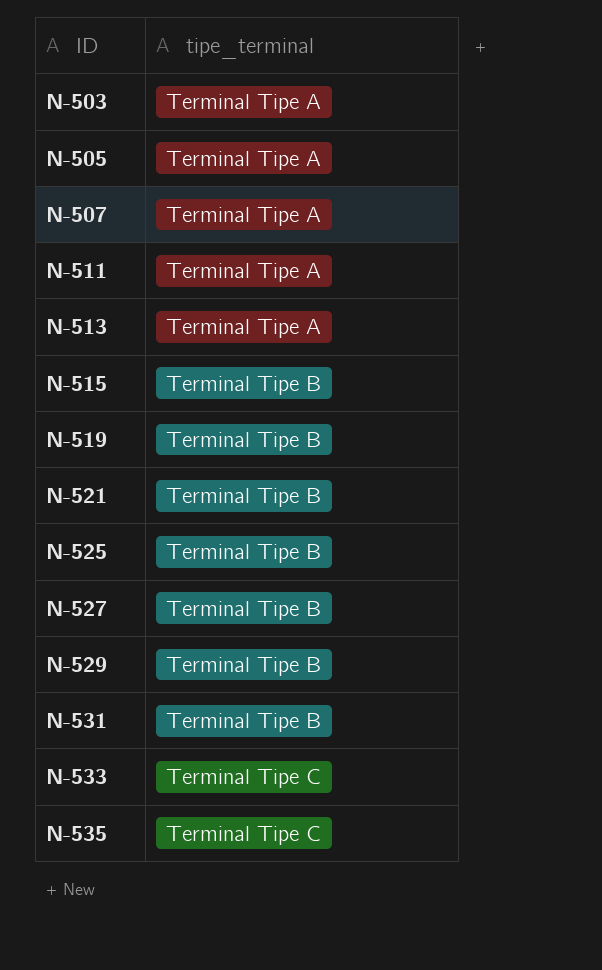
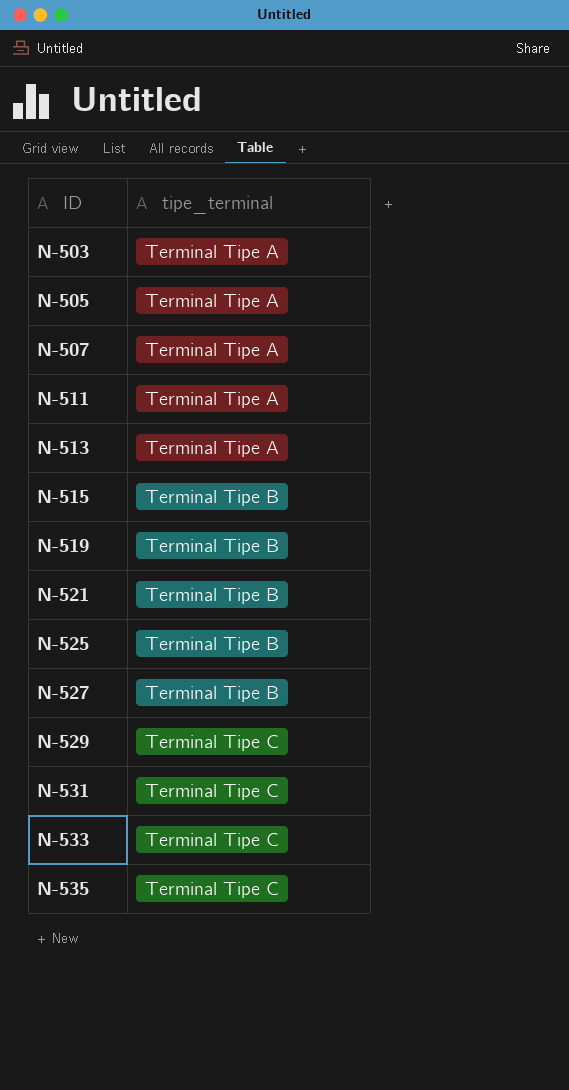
N-529 | tipe_terminal: Terminal Tipe B -> Terminal Tipe C
N-531 | tipe_terminal: Terminal Tipe B -> Terminal Tipe C

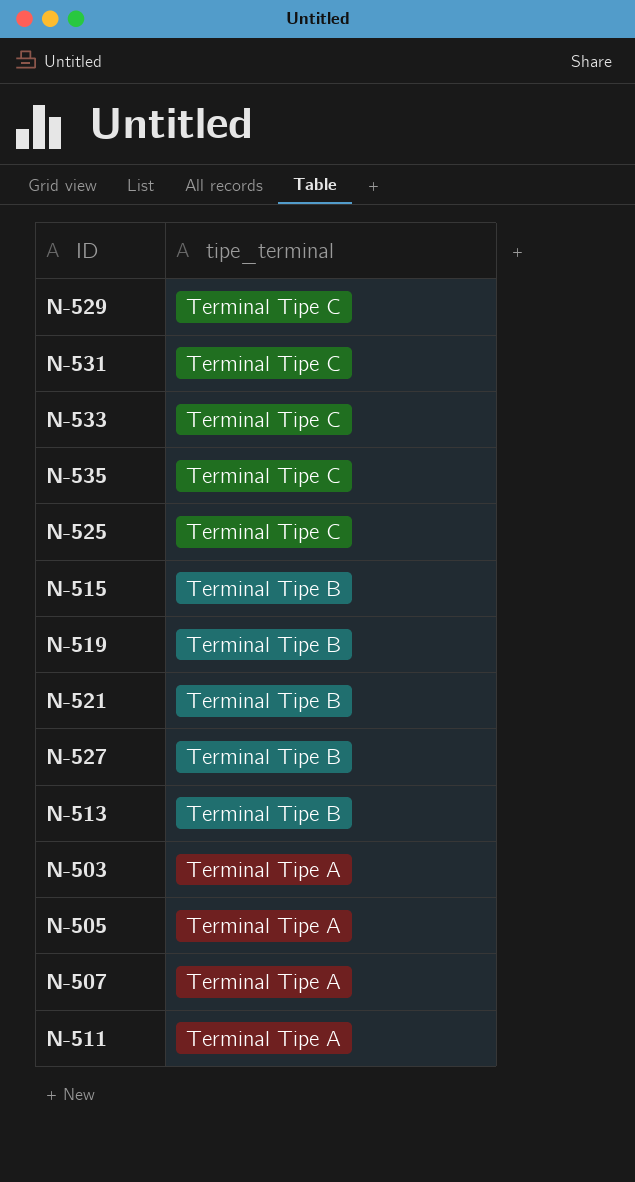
row order: ID ascending -> tipe_terminal descending
N-525 | tipe_terminal: Terminal Tipe B -> Terminal Tipe C
N-513 | tipe_terminal: Terminal Tipe A -> Terminal Tipe B

